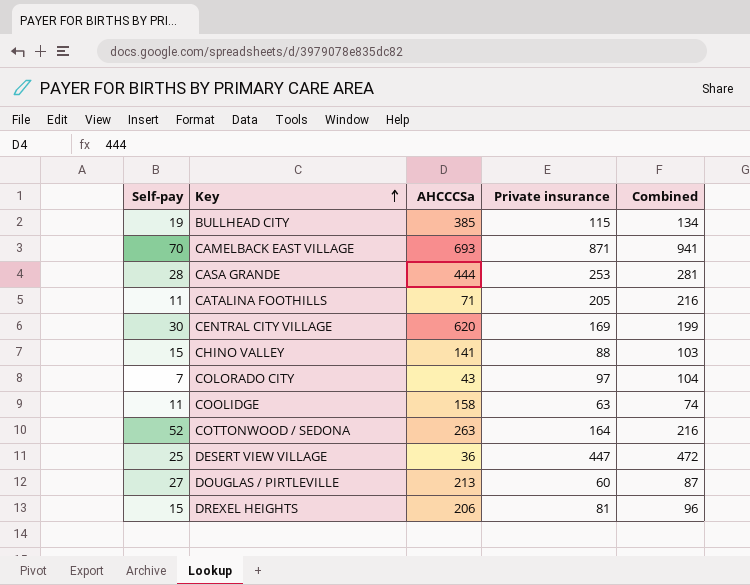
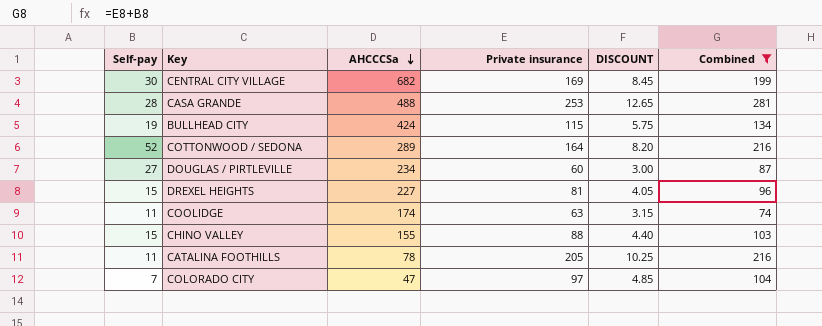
filter: none -> Combined <= 281
row order: Key ascending -> AHCCCSa descending
column DISCOUNT | formula: none -> [Private insurance] * 0.05
CENTRAL CITY VILLAGE | AHCCCSa: 620 -> 682
CASA GRANDE | AHCCCSa: 444 -> 488
BULLHEAD CITY | AHCCCSa: 385 -> 424
COTTONWOOD / SEDONA | AHCCCSa: 263 -> 289
DOUGLAS / PIRTLEVILLE | AHCCCSa: 213 -> 234
DREXEL HEIGHTS | AHCCCSa: 206 -> 227
COOLIDGE | AHCCCSa: 158 -> 174
CHINO VALLEY | AHCCCSa: 141 -> 155
CATALINA FOOTHILLS | AHCCCSa: 71 -> 78
COLORADO CITY | AHCCCSa: 43 -> 47

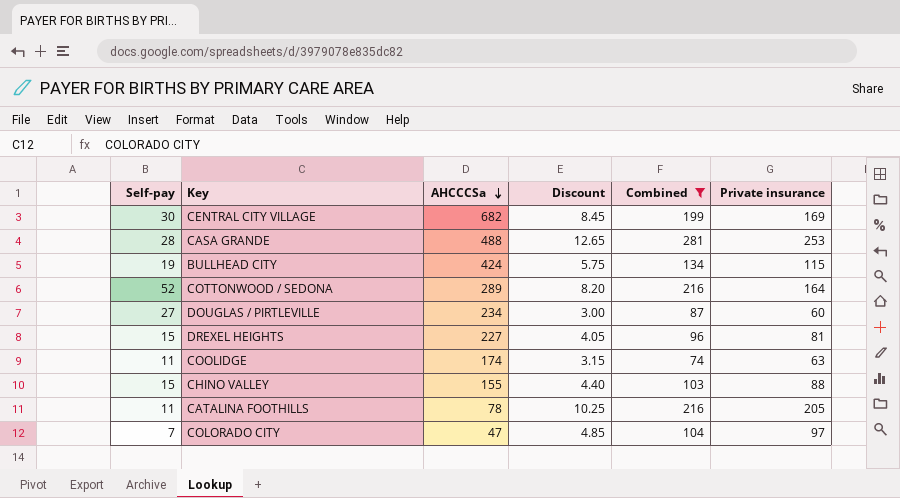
column name: DISCOUNT -> Discount
column Private insurance | position: 4 -> 6

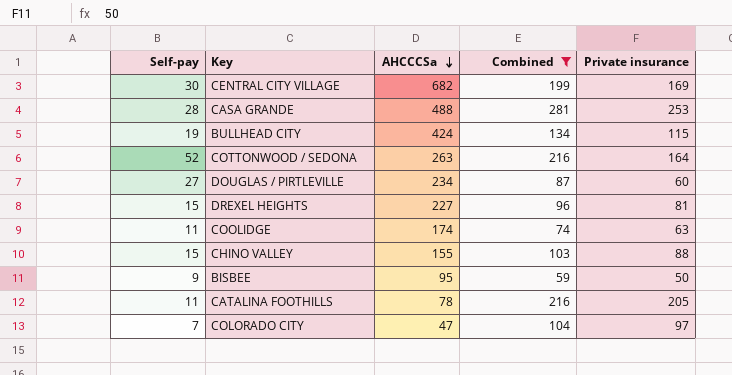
column Discount | formula: [Private insurance] * 0.05 -> none
COTTONWOOD / SEDONA | AHCCCSa: 289 -> 263
row BISBEE: none -> 9 | 95 | 59 | 50

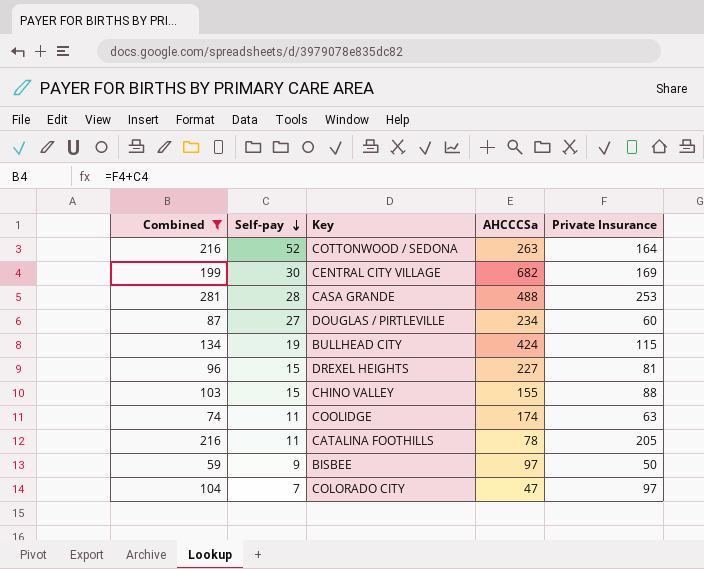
row order: AHCCCSa descending -> Self-pay descending
column Combined | position: 4 -> 1
column name: Private insurance -> Private Insurance
BISBEE | AHCCCSa: 95 -> 97

